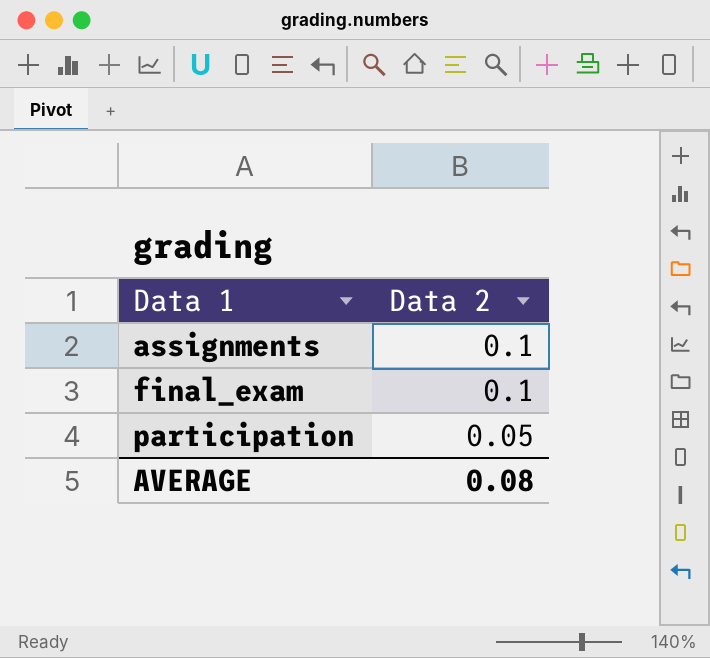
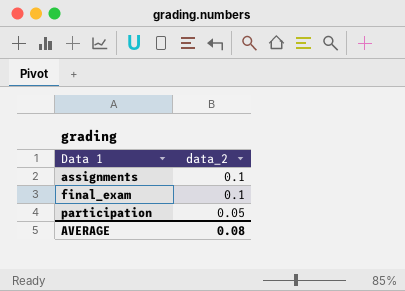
column name: Data 2 -> data_2

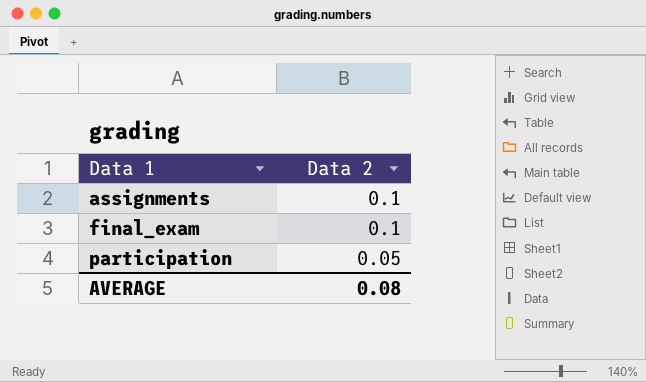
column name: data_2 -> Data 2

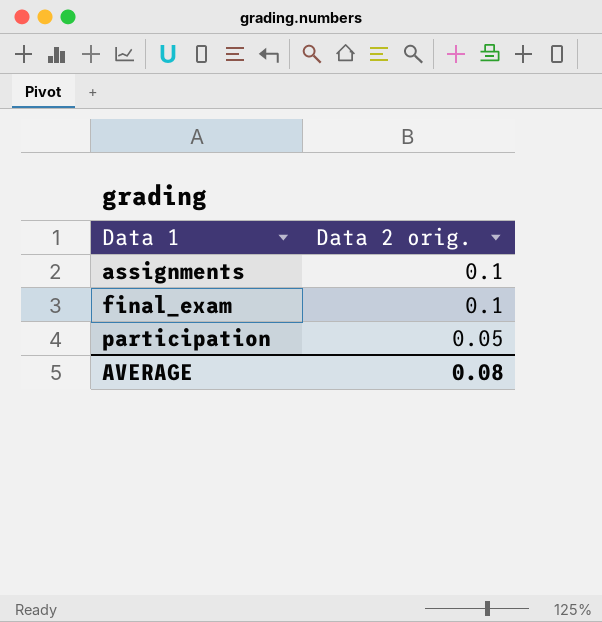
column name: Data 2 -> Data 2 orig.

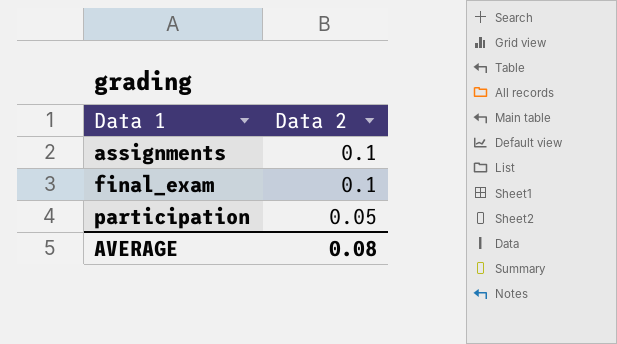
column name: Data 2 orig. -> Data 2

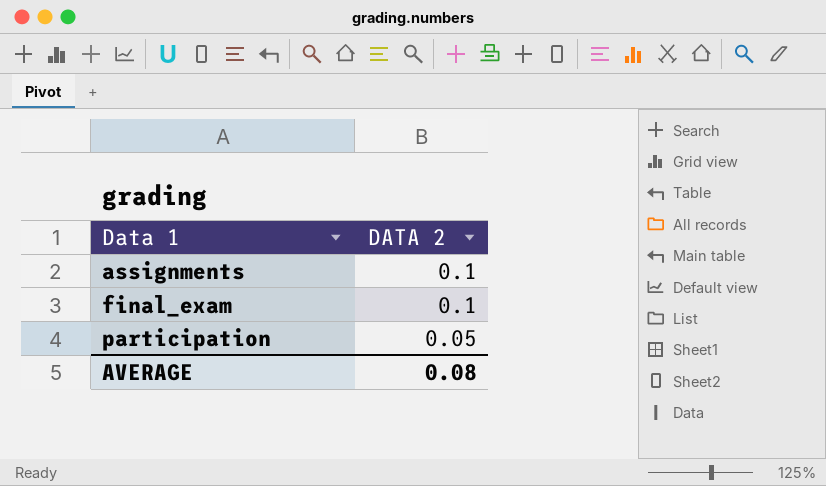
column name: Data 2 -> DATA 2

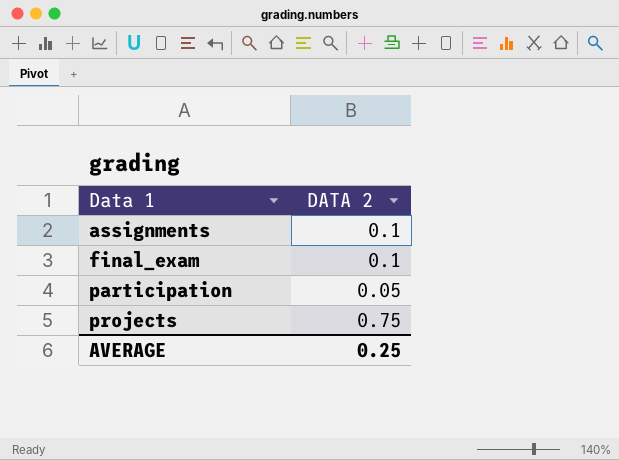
row projects: none -> 0.75
AVERAGE | DATA 2: 0.08 -> 0.25

